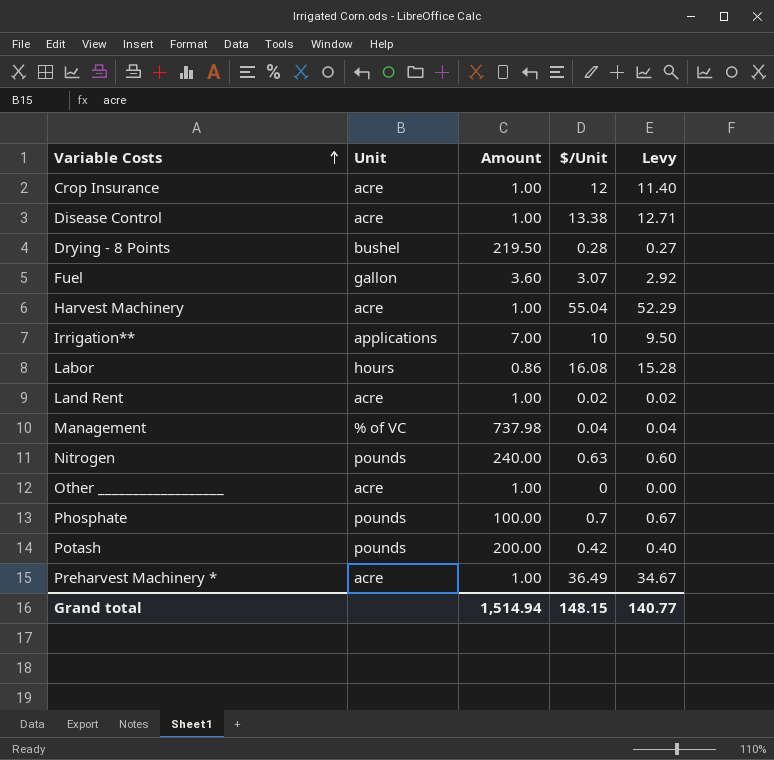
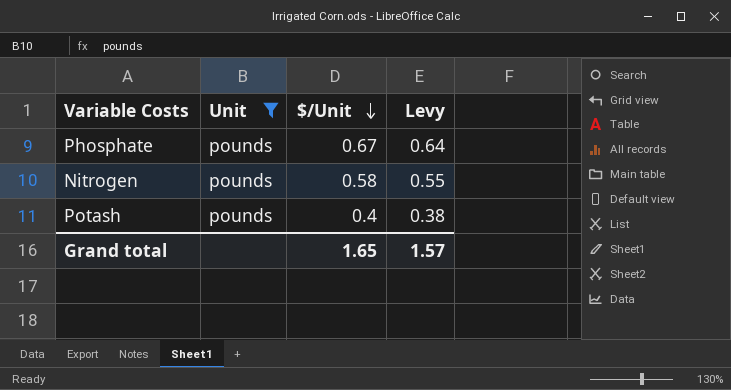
filter: none -> Unit = pounds
row order: Variable Costs ascending -> $/Unit descending
column Amount | position: 3 -> none
Phosphate | $/Unit: 0.7 -> 0.67
Phosphate | Levy: 0.67 -> 0.64
Nitrogen | $/Unit: 0.63 -> 0.58
Nitrogen | Levy: 0.60 -> 0.55
Potash | $/Unit: 0.42 -> 0.4
Potash | Levy: 0.40 -> 0.38
Grand total | $/Unit: 148.15 -> 1.65
Grand total | Levy: 140.77 -> 1.57

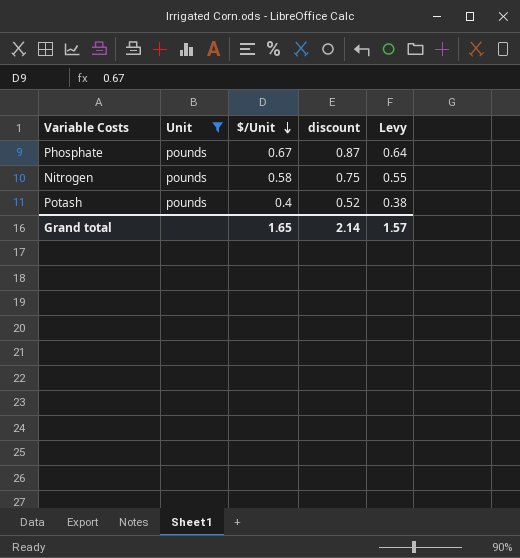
column discount | formula: none -> [$/Unit] * 1.3

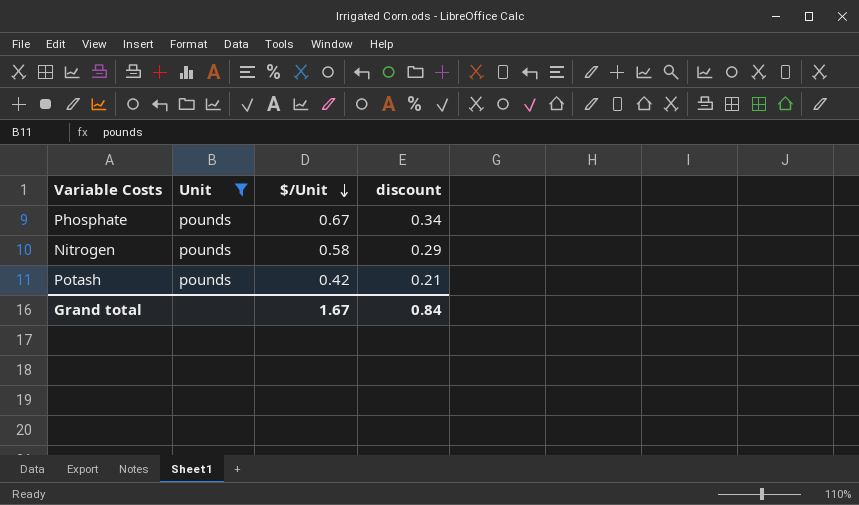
column Levy | formula: [$/Unit] * 0.95 -> none
column discount | formula: [$/Unit] * 1.3 -> [$/Unit] * 0.5
Potash | $/Unit: 0.4 -> 0.42
Grand total | $/Unit: 1.65 -> 1.67
Grand total | discount: 2.14 -> 0.84

